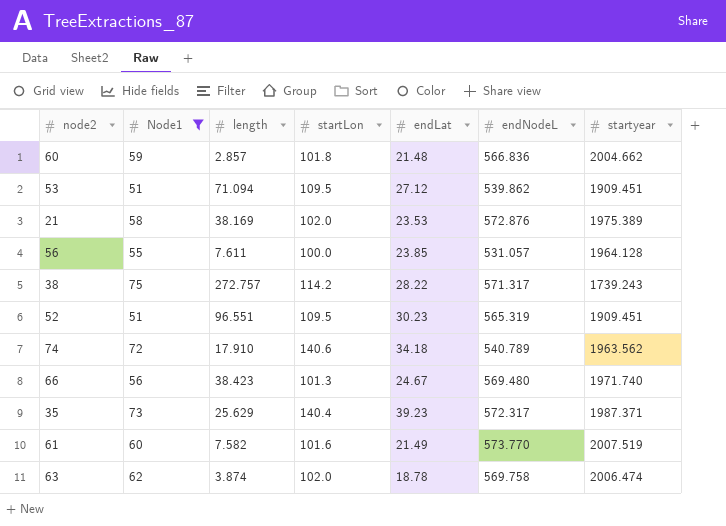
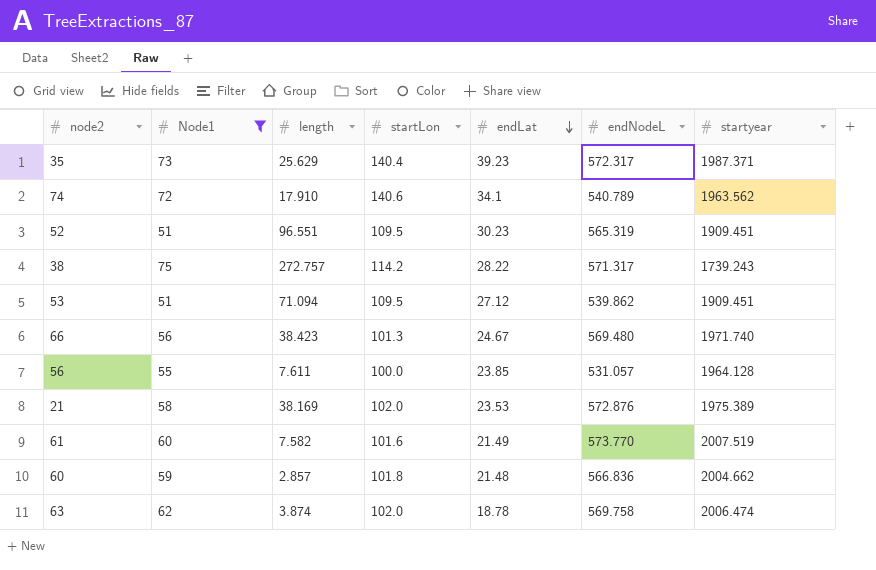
row order: none -> endLat descending
74 | endLat: 34.18 -> 34.1

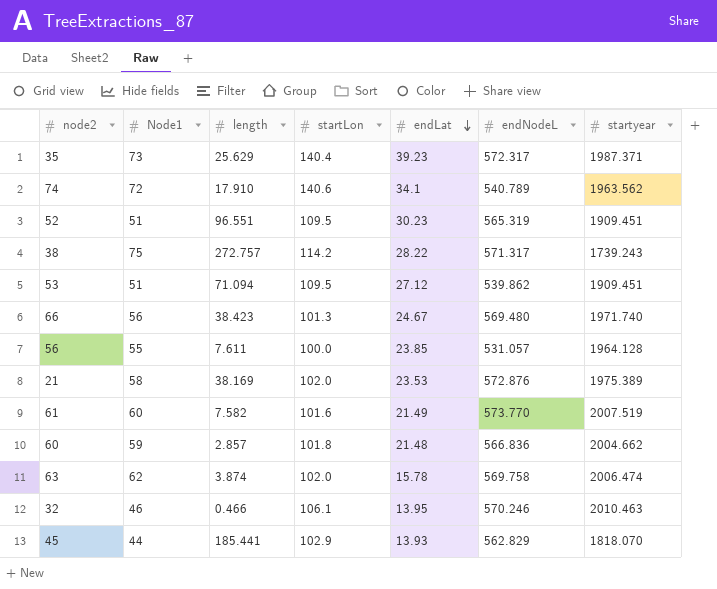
filter: Node1 >= 51 -> none
63 | endLat: 18.78 -> 15.78

